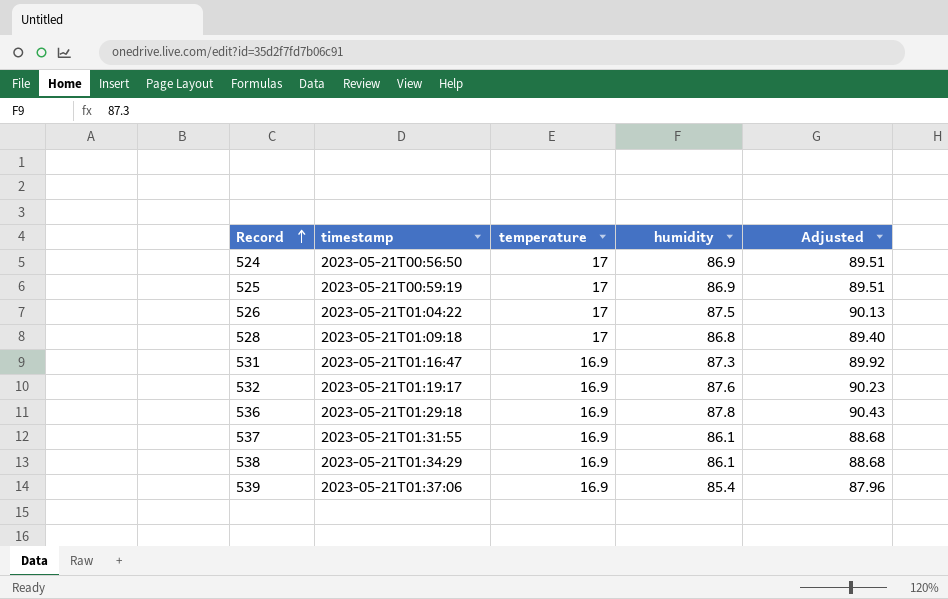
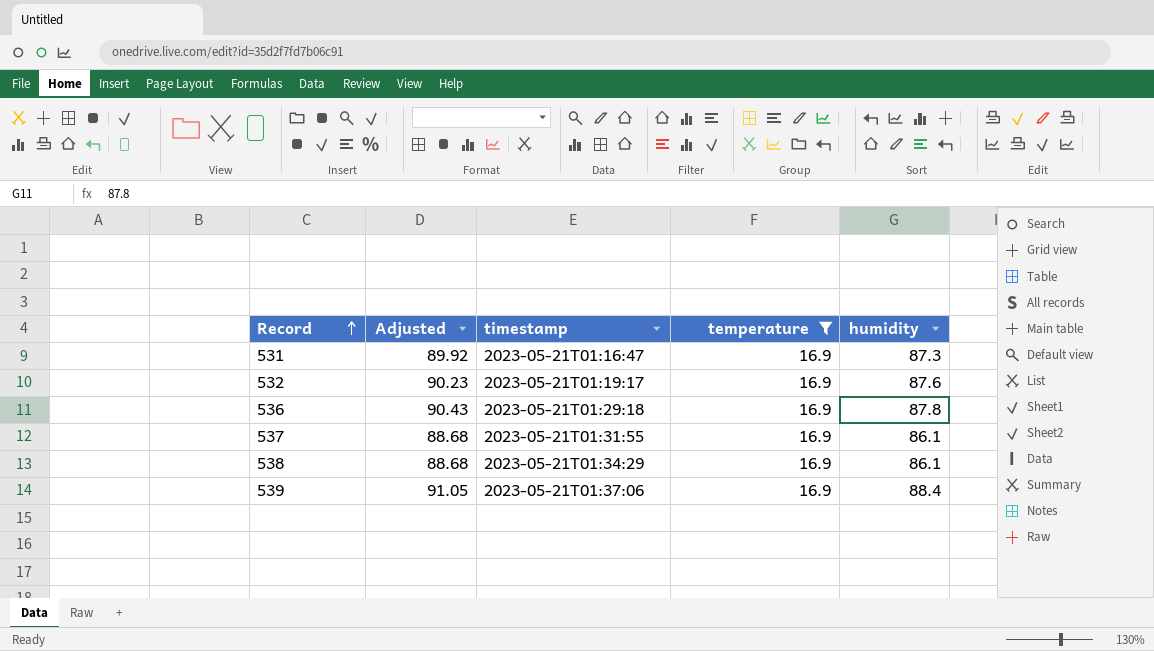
filter: none -> temperature = 16.9
column Adjusted | position: 5 -> 2
539 | Adjusted: 87.96 -> 91.05
539 | humidity: 85.4 -> 88.4

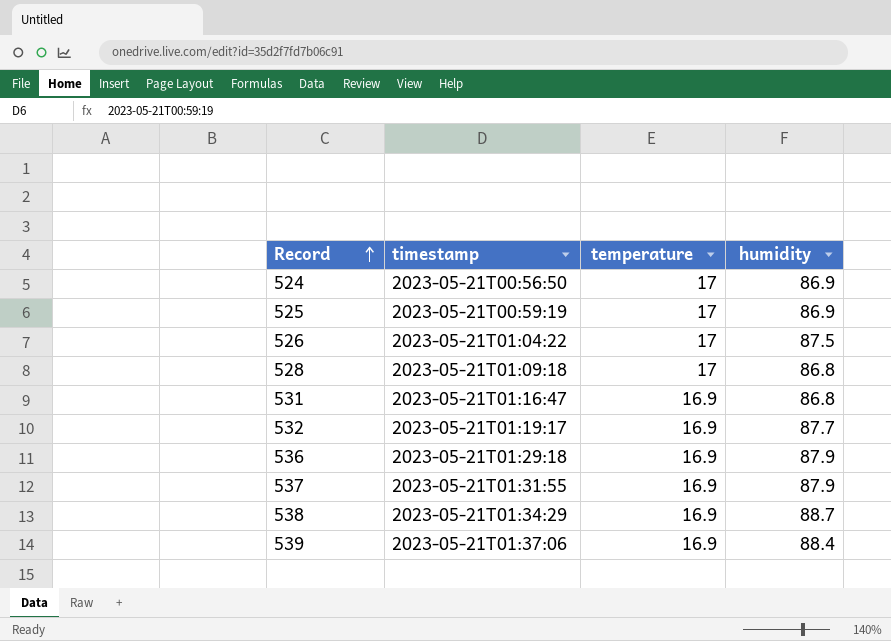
filter: temperature = 16.9 -> none
column Adjusted | formula: [humidity] * 1.03 -> none
531 | humidity: 87.3 -> 86.8
532 | humidity: 87.6 -> 87.7
536 | humidity: 87.8 -> 87.9
537 | humidity: 86.1 -> 87.9
538 | humidity: 86.1 -> 88.7

